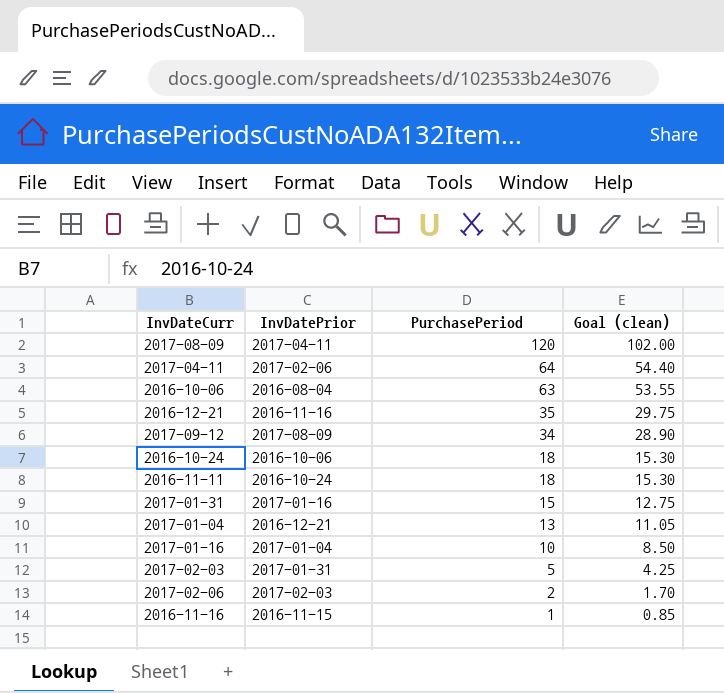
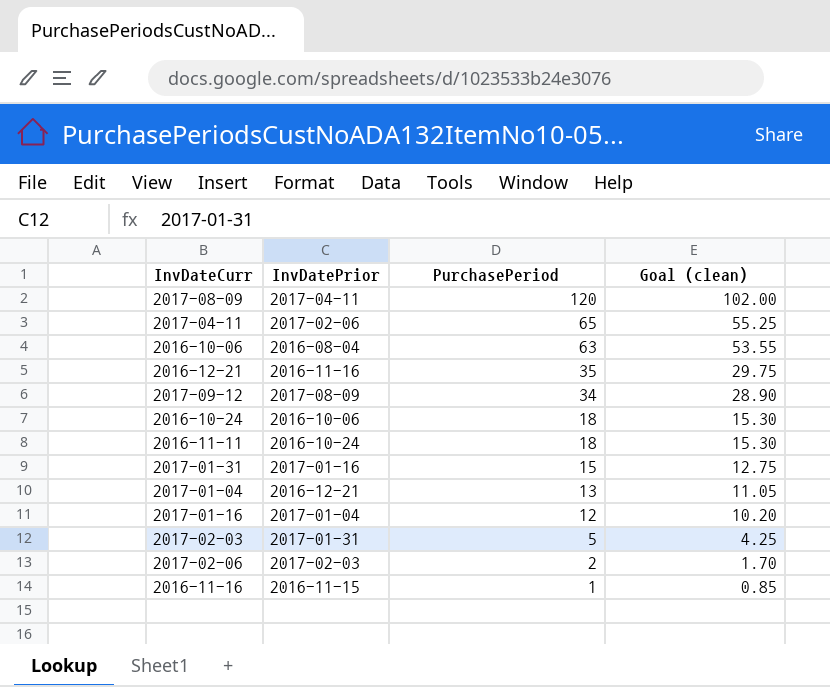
2017-04-11 | PurchasePeriod: 64 -> 65
2017-04-11 | Goal (clean): 54.40 -> 55.25
2017-01-16 | PurchasePeriod: 10 -> 12
2017-01-16 | Goal (clean): 8.50 -> 10.20

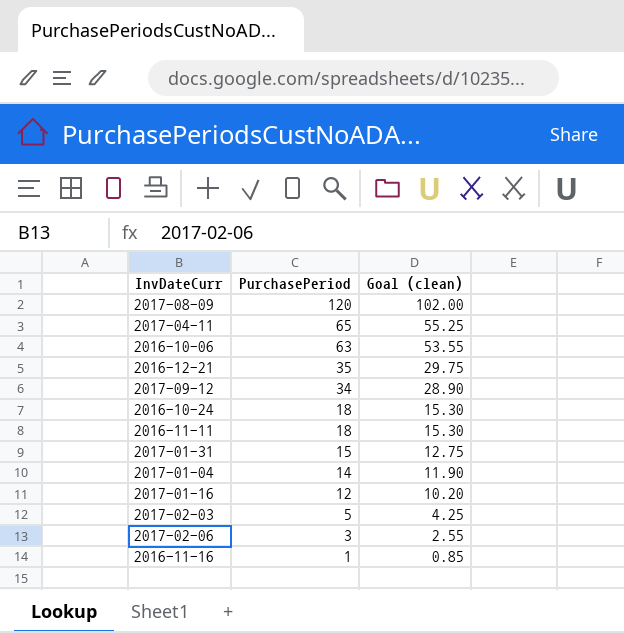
column InvDatePrior | position: 2 -> none
2017-01-04 | PurchasePeriod: 13 -> 14
2017-01-04 | Goal (clean): 11.05 -> 11.90
2017-02-06 | PurchasePeriod: 2 -> 3
2017-02-06 | Goal (clean): 1.70 -> 2.55

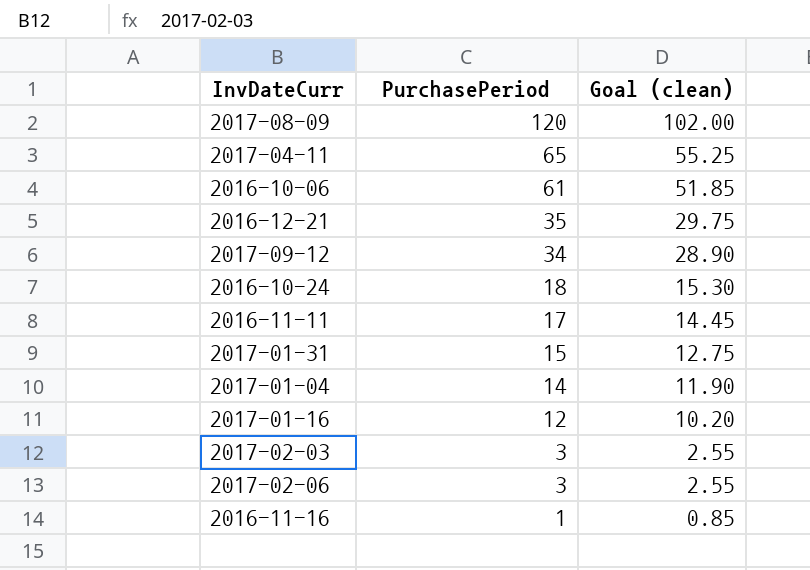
2016-10-06 | PurchasePeriod: 63 -> 61
2016-10-06 | Goal (clean): 53.55 -> 51.85
2016-11-11 | PurchasePeriod: 18 -> 17
2016-11-11 | Goal (clean): 15.30 -> 14.45
2017-02-03 | PurchasePeriod: 5 -> 3
2017-02-03 | Goal (clean): 4.25 -> 2.55

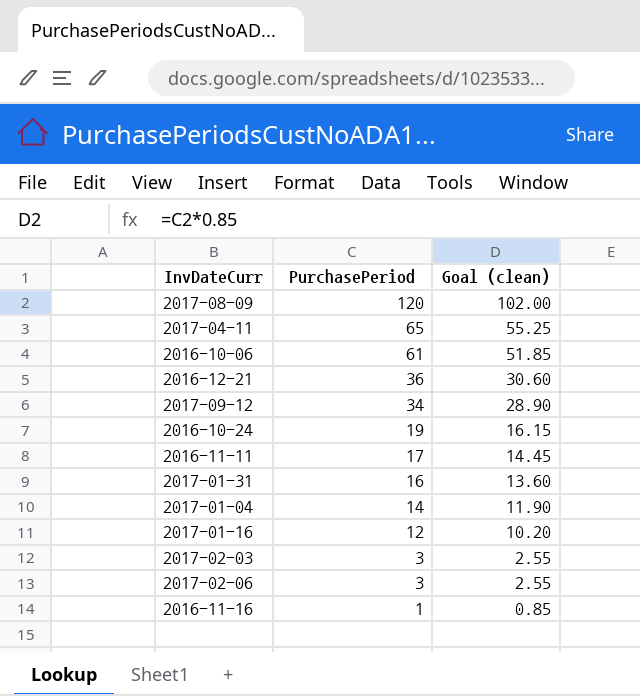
2016-12-21 | PurchasePeriod: 35 -> 36
2016-12-21 | Goal (clean): 29.75 -> 30.60
2016-10-24 | PurchasePeriod: 18 -> 19
2016-10-24 | Goal (clean): 15.30 -> 16.15
2017-01-31 | PurchasePeriod: 15 -> 16
2017-01-31 | Goal (clean): 12.75 -> 13.60

